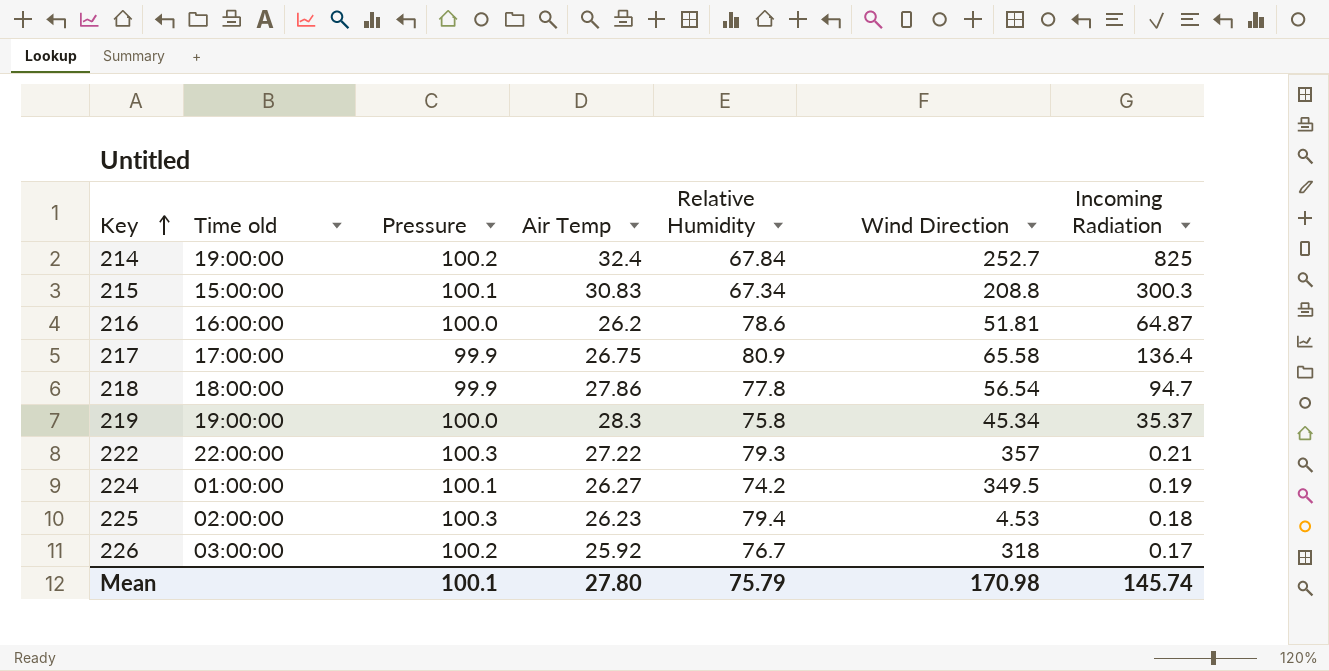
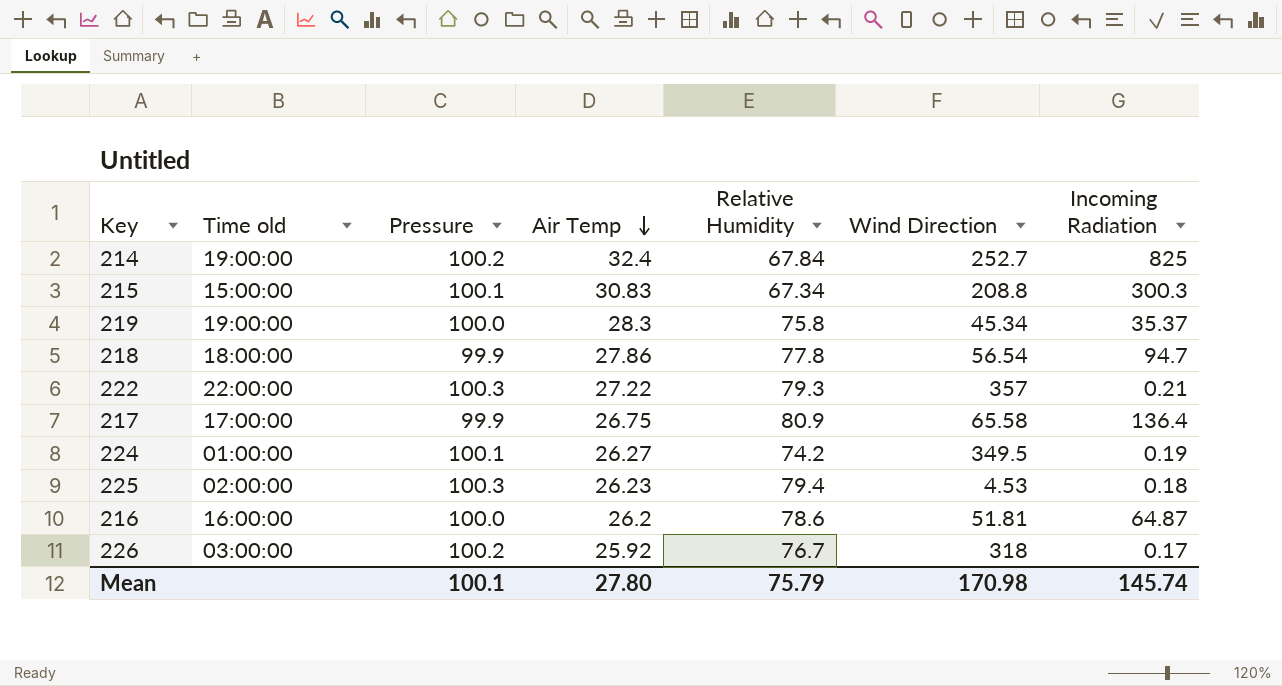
row order: Key ascending -> Air Temp descending

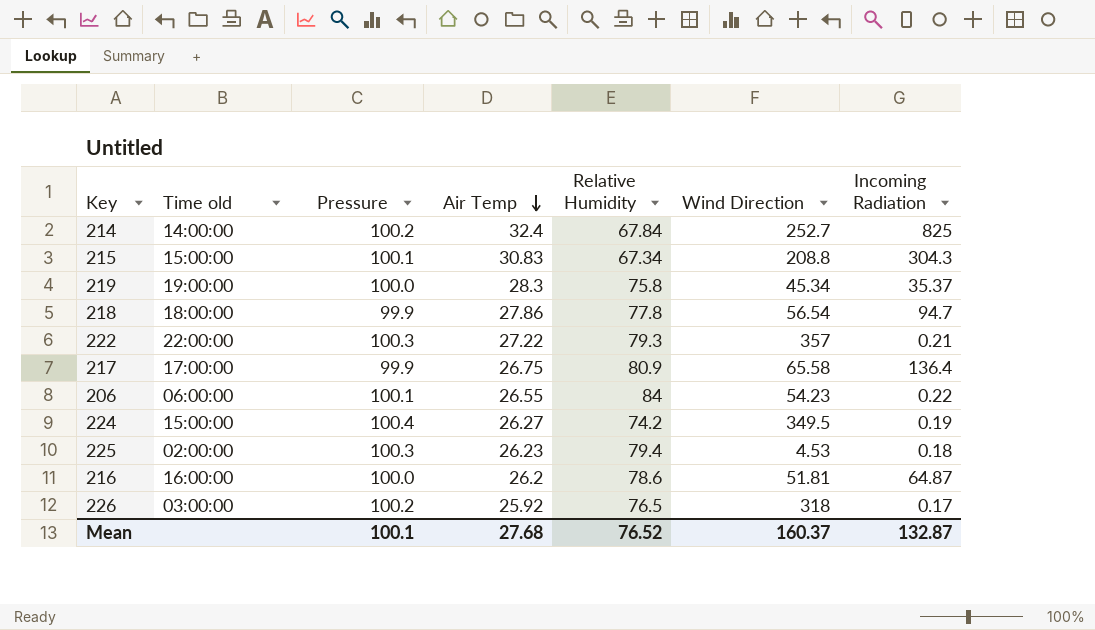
214 | Time old: 19:00:00 -> 14:00:00
215 | Incoming Radiation: 300.3 -> 304.3
row 206: none -> 06:00:00 | 100.1 | 26.55 | 84 | 54.23 | 0.22
224 | Time old: 01:00:00 -> 15:00:00
224 | Pressure: 100.1 -> 100.4
226 | Relative Humidity: 76.7 -> 76.5
Mean | Air Temp: 27.80 -> 27.68
Mean | Relative Humidity: 75.79 -> 76.52
Mean | Wind Direction: 170.98 -> 160.37
Mean | Incoming Radiation: 145.74 -> 132.87

